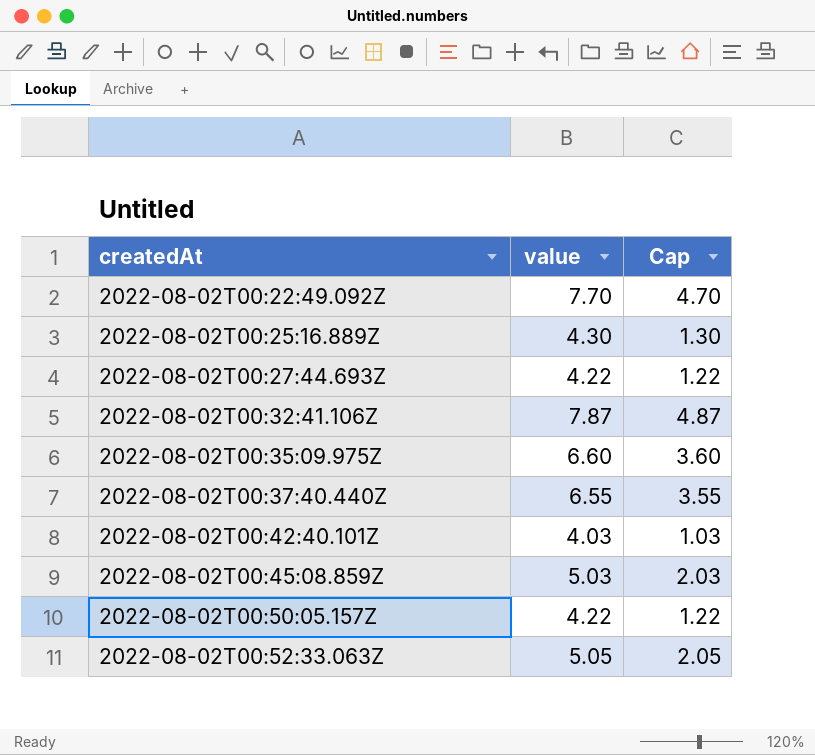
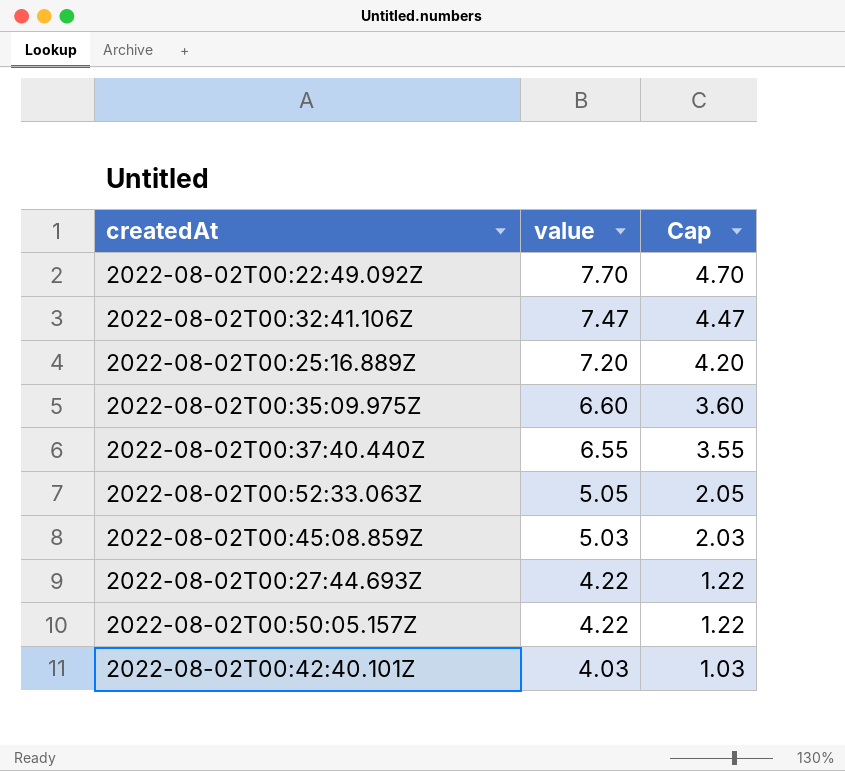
row order: createdAt ascending -> value descending
2022-08-02T00:32:41.106Z | value: 7.87 -> 7.47
2022-08-02T00:32:41.106Z | Cap: 4.87 -> 4.47
2022-08-02T00:25:16.889Z | value: 4.30 -> 7.20
2022-08-02T00:25:16.889Z | Cap: 1.30 -> 4.20

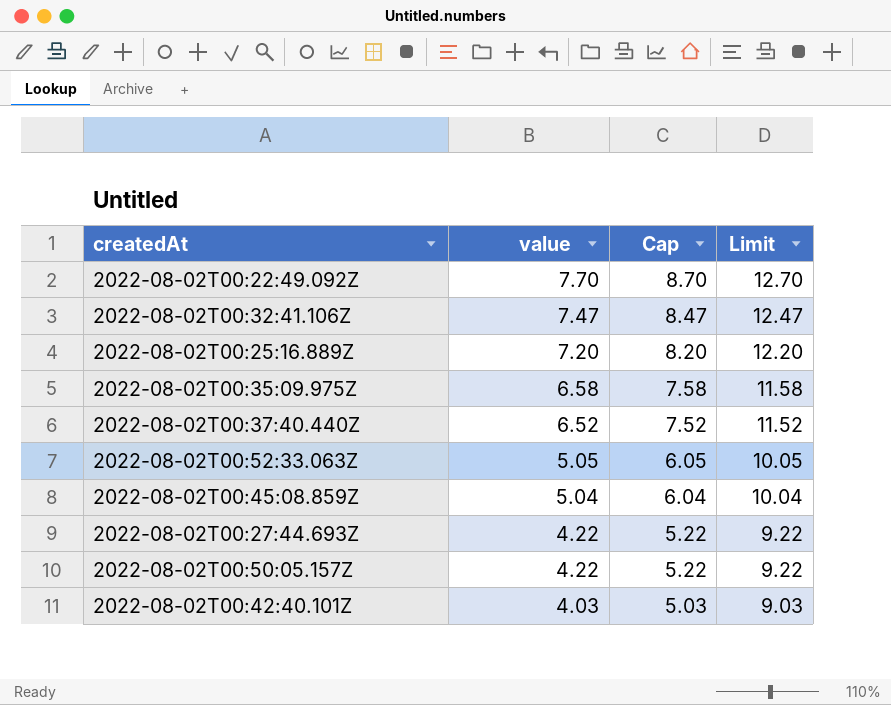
column Cap | formula: [value] - 3 -> [value] + 1
column Limit | formula: none -> [value] + 5
2022-08-02T00:35:09.975Z | value: 6.60 -> 6.58
2022-08-02T00:37:40.440Z | value: 6.55 -> 6.52
2022-08-02T00:45:08.859Z | value: 5.03 -> 5.04

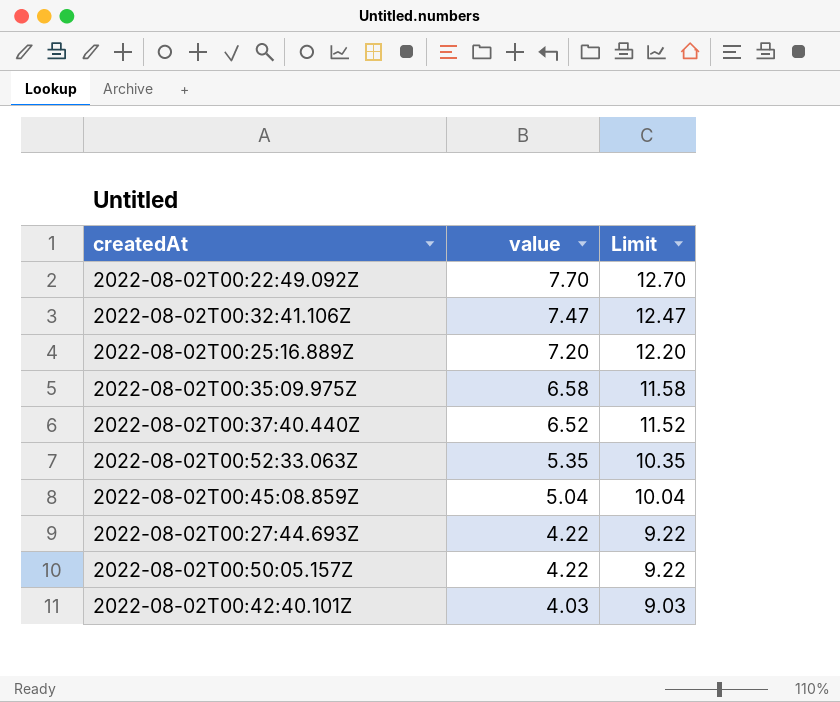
column Cap | formula: [value] + 1 -> none
2022-08-02T00:52:33.063Z | value: 5.05 -> 5.35
2022-08-02T00:52:33.063Z | Limit: 10.05 -> 10.35

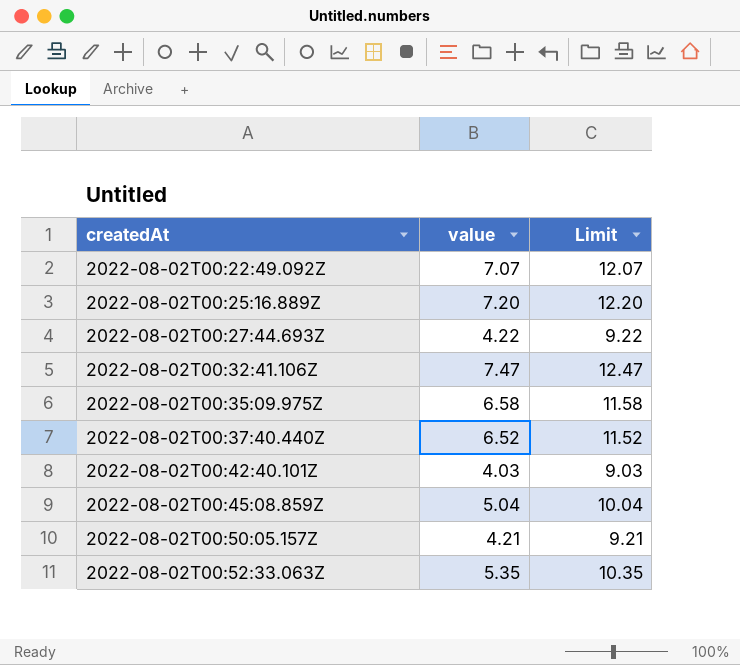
row order: value descending -> createdAt ascending
2022-08-02T00:22:49.092Z | value: 7.70 -> 7.07
2022-08-02T00:22:49.092Z | Limit: 12.70 -> 12.07
2022-08-02T00:50:05.157Z | value: 4.22 -> 4.21
2022-08-02T00:50:05.157Z | Limit: 9.22 -> 9.21

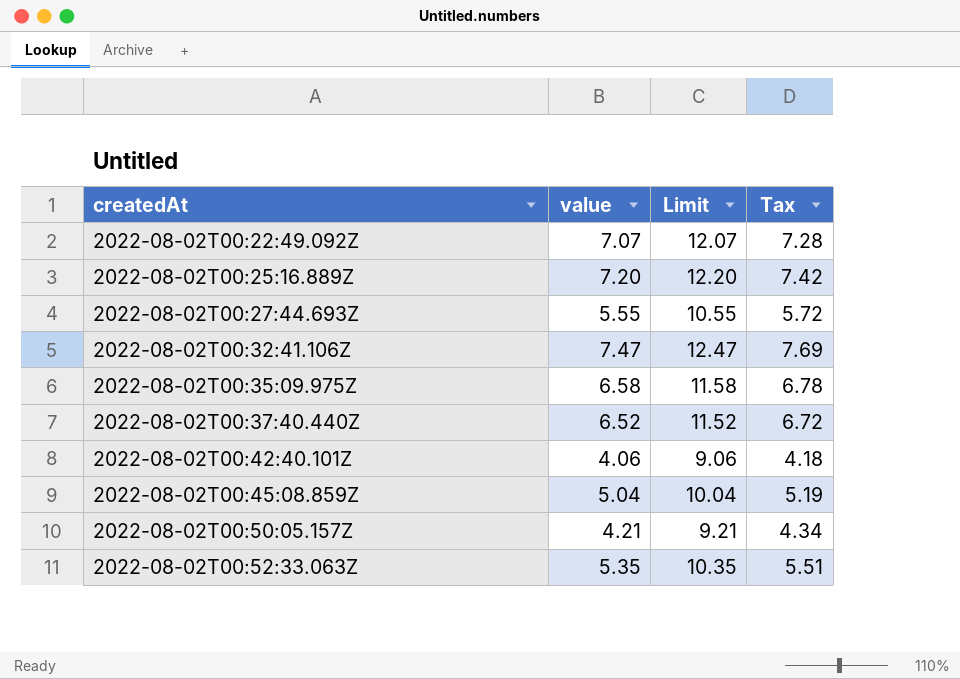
column Tax | formula: none -> [value] * 1.03
2022-08-02T00:27:44.693Z | value: 4.22 -> 5.55
2022-08-02T00:27:44.693Z | Limit: 9.22 -> 10.55
2022-08-02T00:42:40.101Z | value: 4.03 -> 4.06
2022-08-02T00:42:40.101Z | Limit: 9.03 -> 9.06

